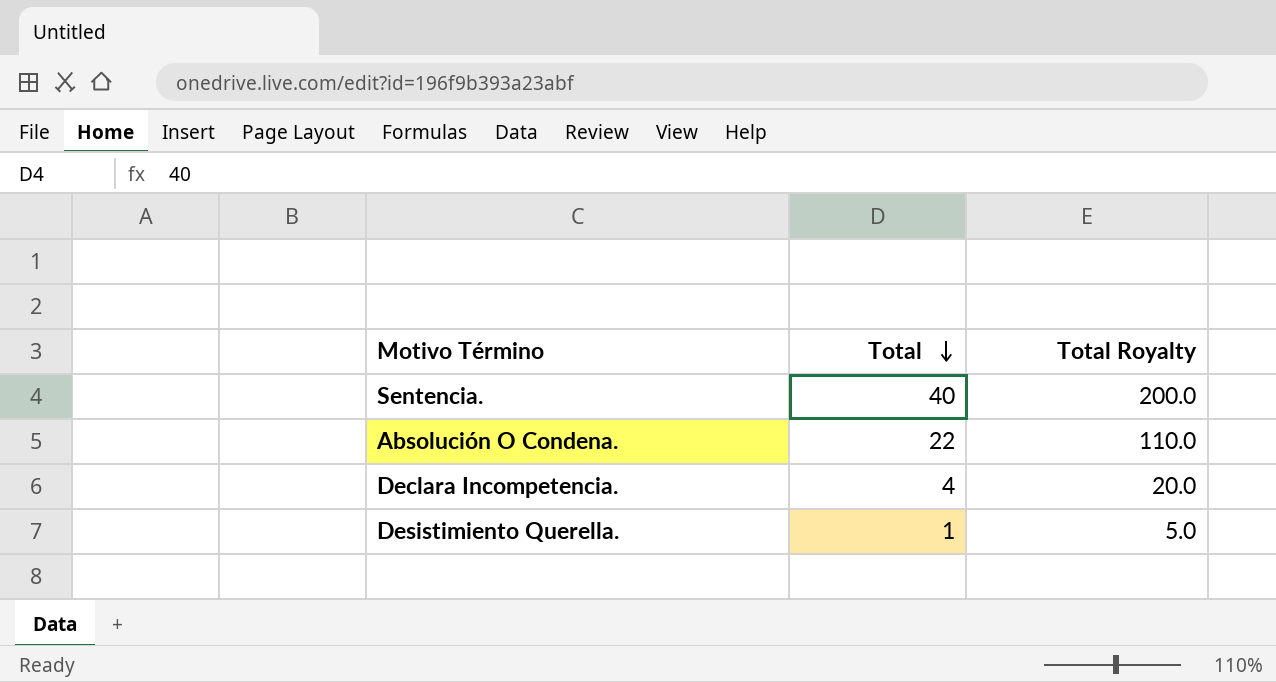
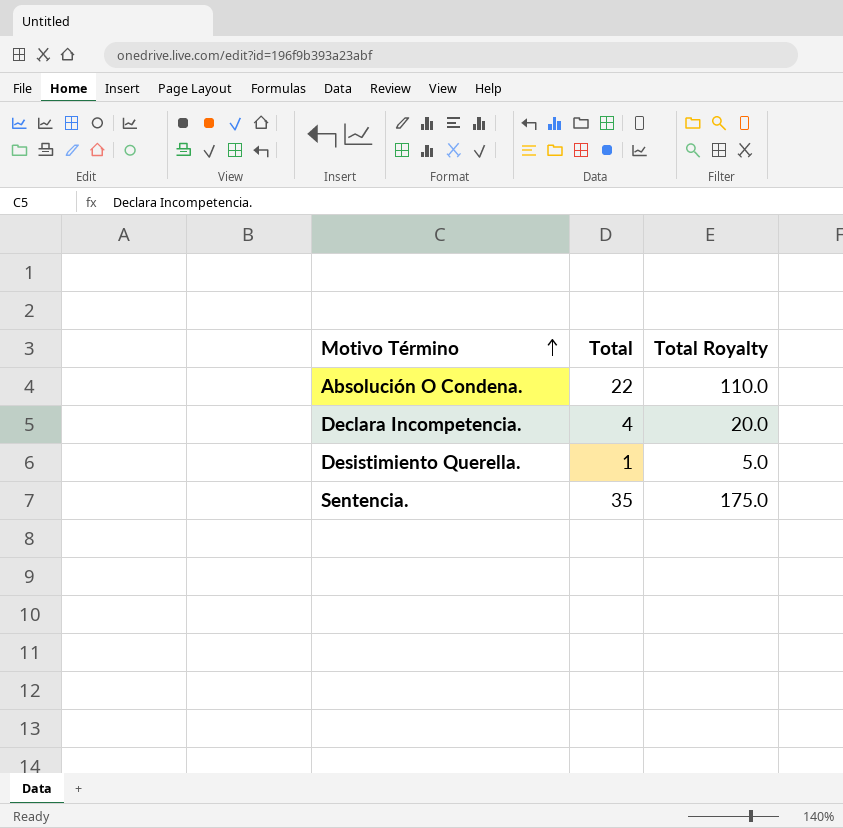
row order: Total descending -> Motivo Término ascending
Sentencia. | Total: 40 -> 35
Sentencia. | Total Royalty: 200.0 -> 175.0

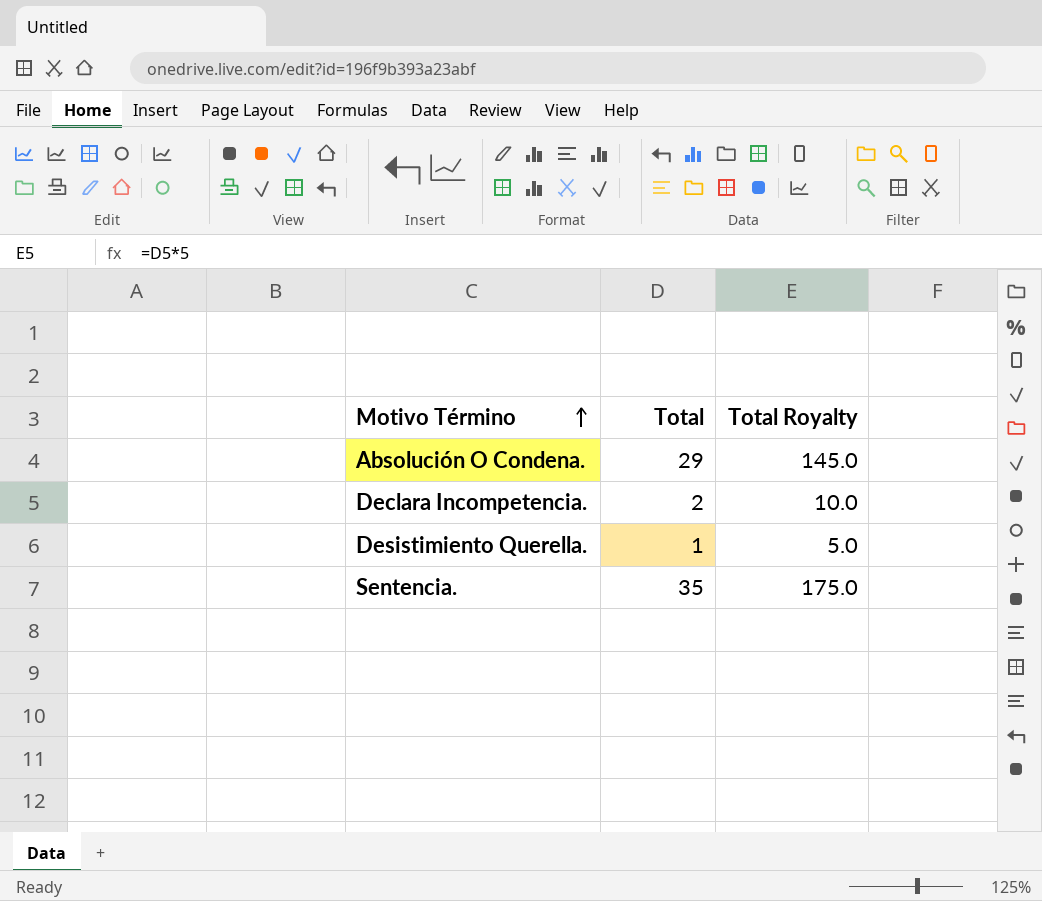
Absolución O Condena. | Total: 22 -> 29
Absolución O Condena. | Total Royalty: 110.0 -> 145.0
Declara Incompetencia. | Total: 4 -> 2
Declara Incompetencia. | Total Royalty: 20.0 -> 10.0

